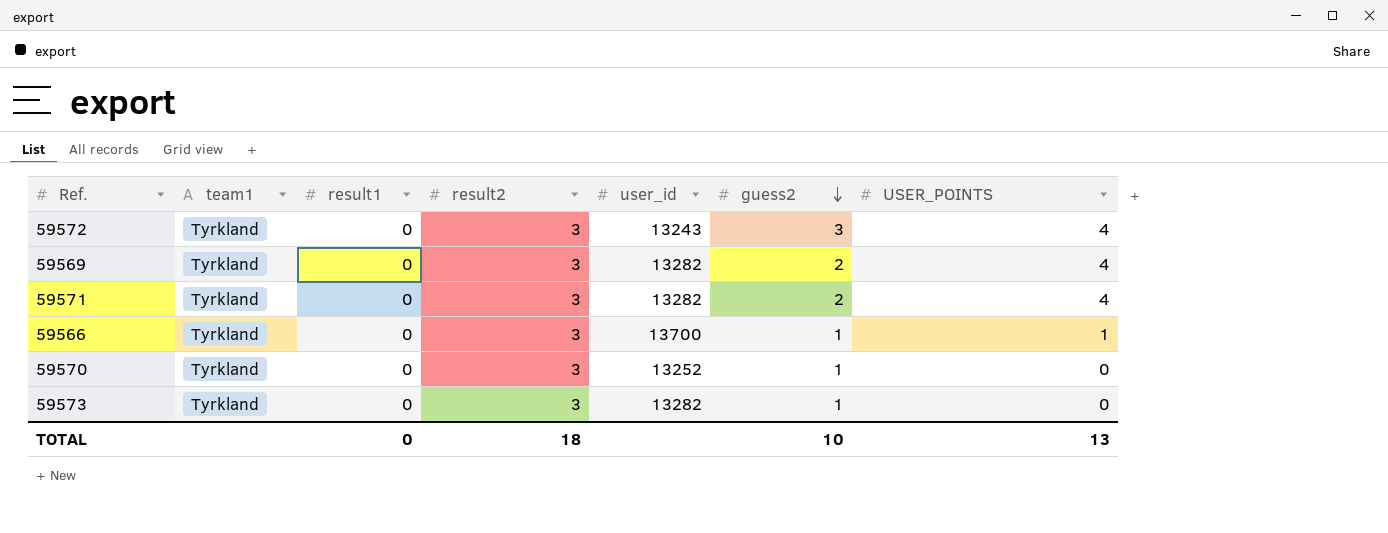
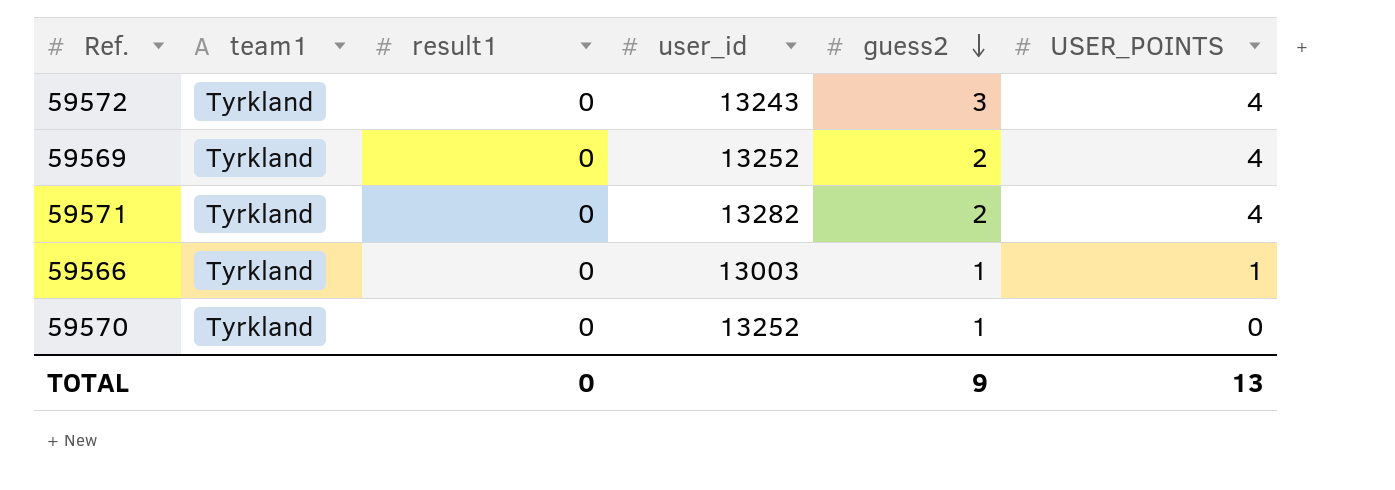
column result2 | position: 4 -> none
row 59573: Tyrkland | 0 | 3 | 13282 | 1 | 0 -> none
59569 | user_id: 13282 -> 13252
59566 | user_id: 13700 -> 13003
TOTAL | guess2: 10 -> 9

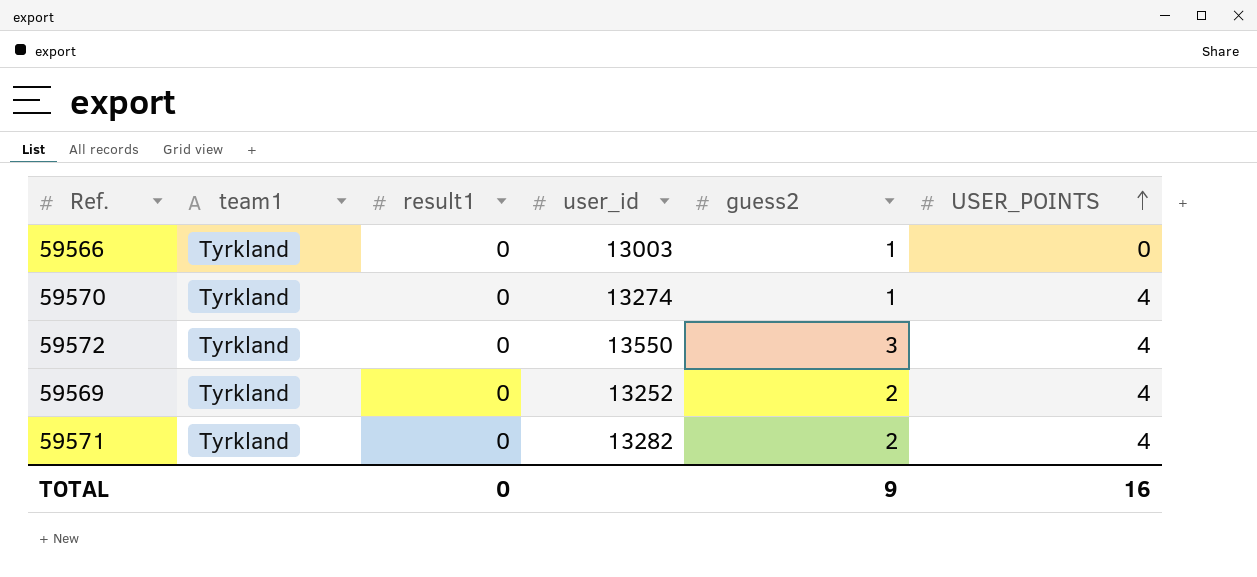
row order: guess2 descending -> USER_POINTS ascending
59566 | USER_POINTS: 1 -> 0
59570 | user_id: 13252 -> 13274
59570 | USER_POINTS: 0 -> 4
59572 | user_id: 13243 -> 13550
TOTAL | USER_POINTS: 13 -> 16

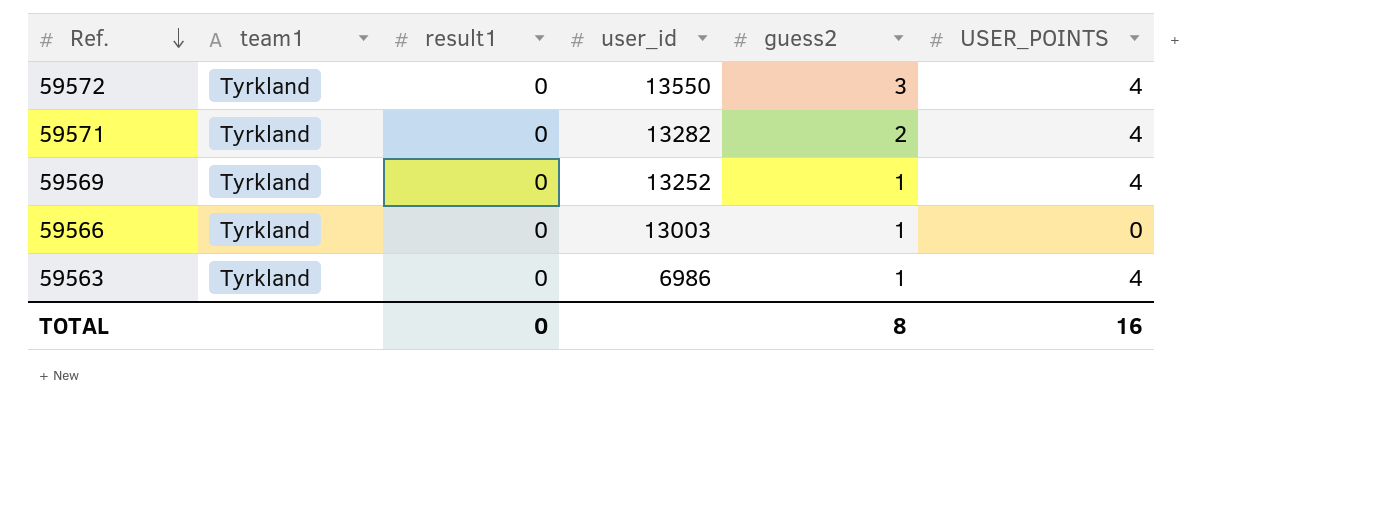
row order: USER_POINTS ascending -> Ref. descending
row 59570: Tyrkland | 0 | 13274 | 1 | 4 -> none
59569 | guess2: 2 -> 1
row 59563: none -> Tyrkland | 0 | 6986 | 1 | 4
TOTAL | guess2: 9 -> 8

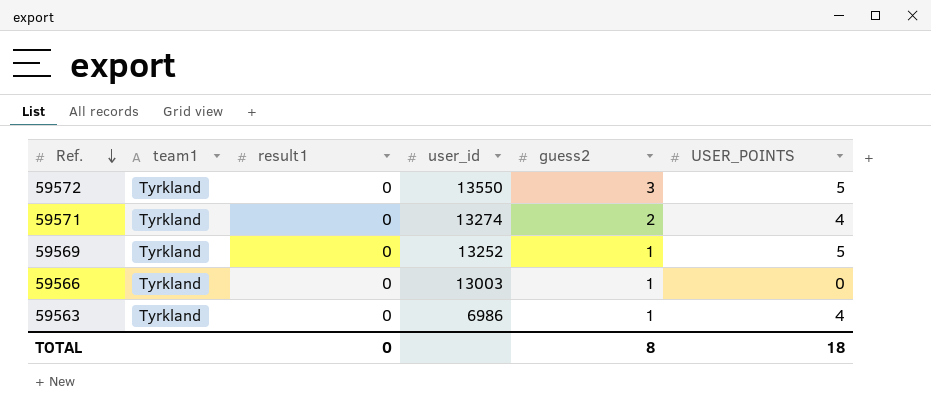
59572 | USER_POINTS: 4 -> 5
59571 | user_id: 13282 -> 13274
59569 | USER_POINTS: 4 -> 5
TOTAL | USER_POINTS: 16 -> 18

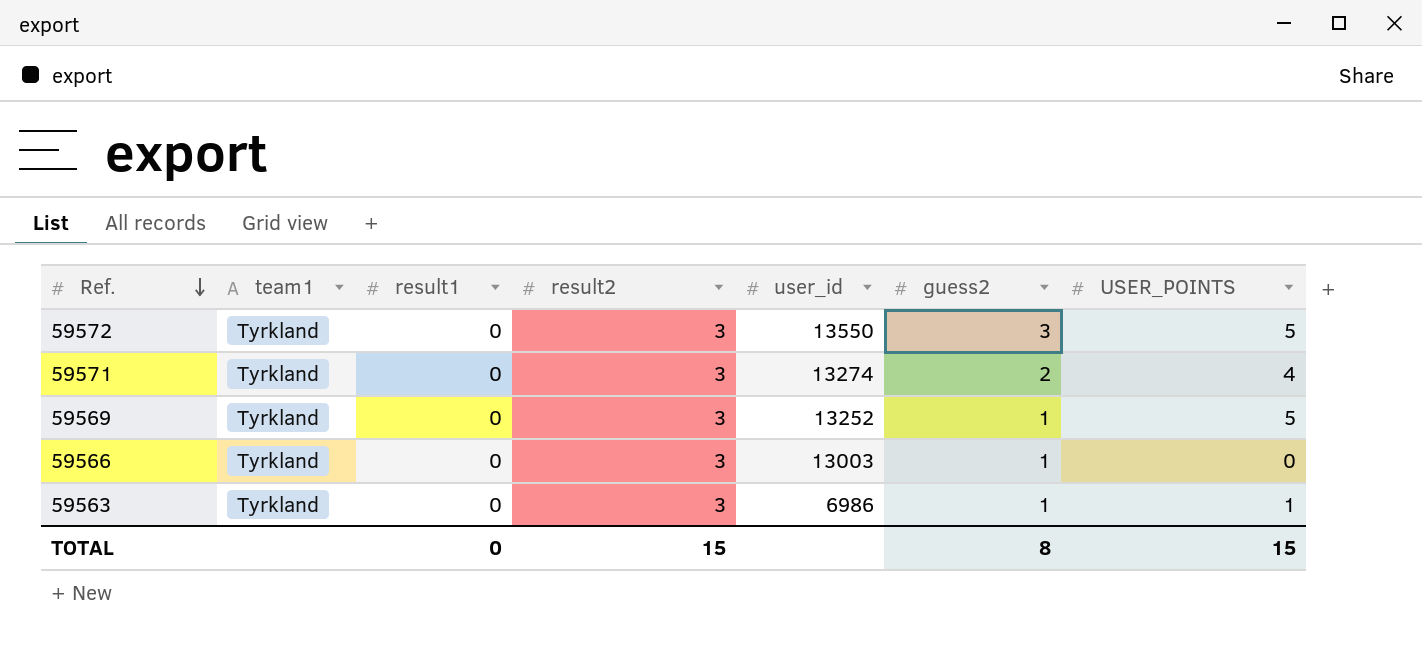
column result2 | position: none -> 4
59563 | USER_POINTS: 4 -> 1
TOTAL | USER_POINTS: 18 -> 15

